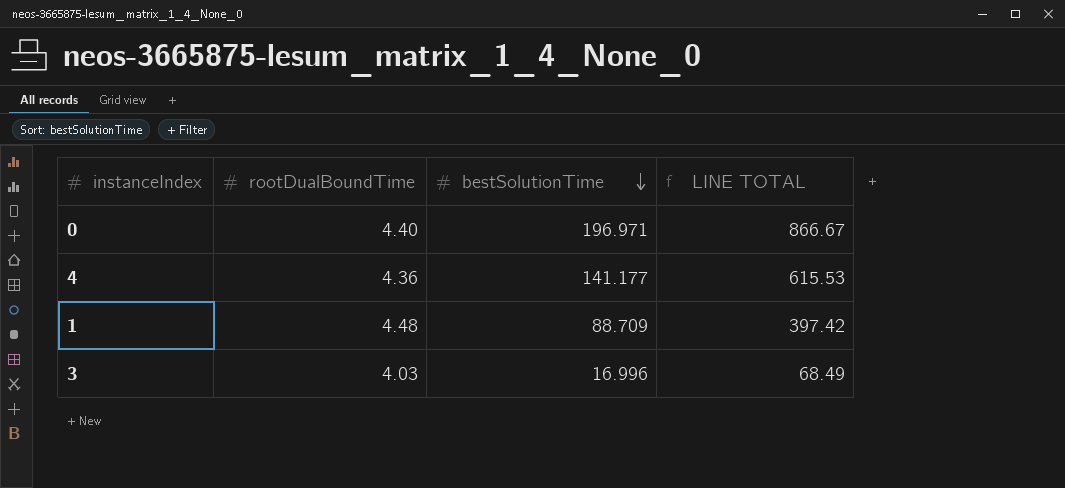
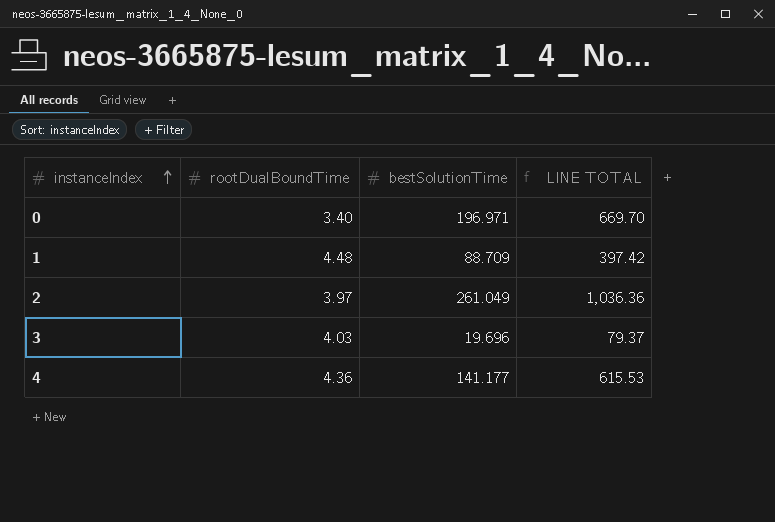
row order: bestSolutionTime descending -> instanceIndex ascending
0 | rootDualBoundTime: 4.40 -> 3.40
0 | LINE TOTAL: 866.67 -> 669.70
row 2: none -> 3.97 | 261.049 | 1,036.36
3 | bestSolutionTime: 16.996 -> 19.696
3 | LINE TOTAL: 68.49 -> 79.37

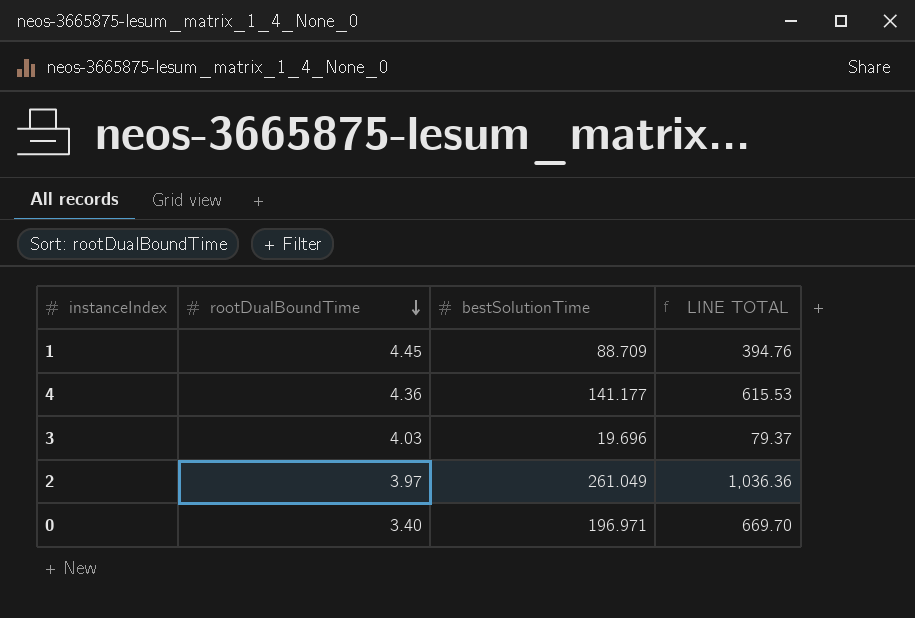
row order: instanceIndex ascending -> rootDualBoundTime descending
1 | rootDualBoundTime: 4.48 -> 4.45
1 | LINE TOTAL: 397.42 -> 394.76

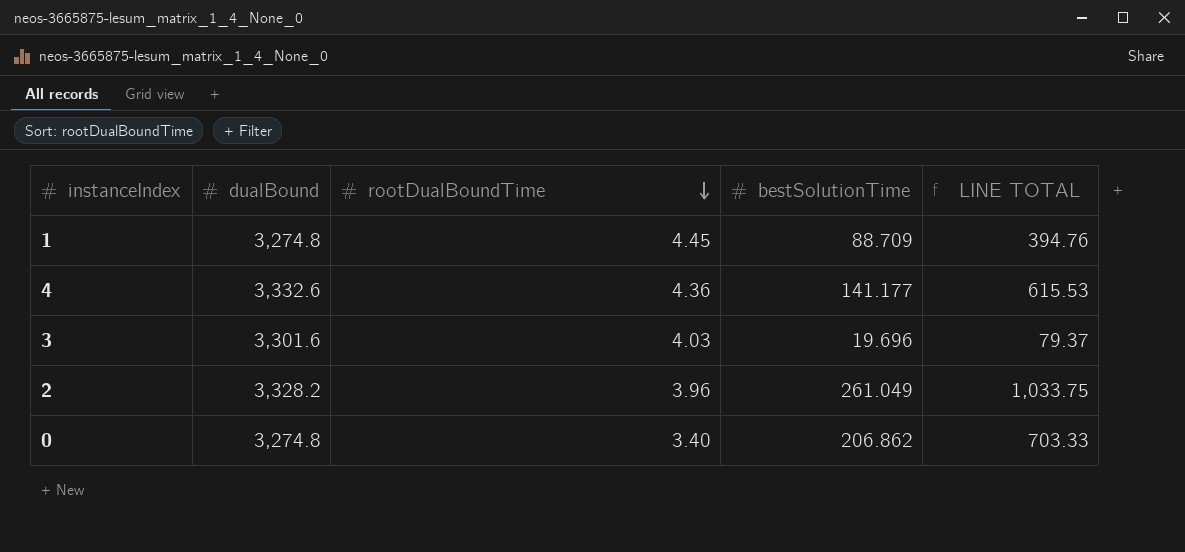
column dualBound | position: none -> 2
2 | rootDualBoundTime: 3.97 -> 3.96
2 | LINE TOTAL: 1,036.36 -> 1,033.75
0 | bestSolutionTime: 196.971 -> 206.862
0 | LINE TOTAL: 669.70 -> 703.33

